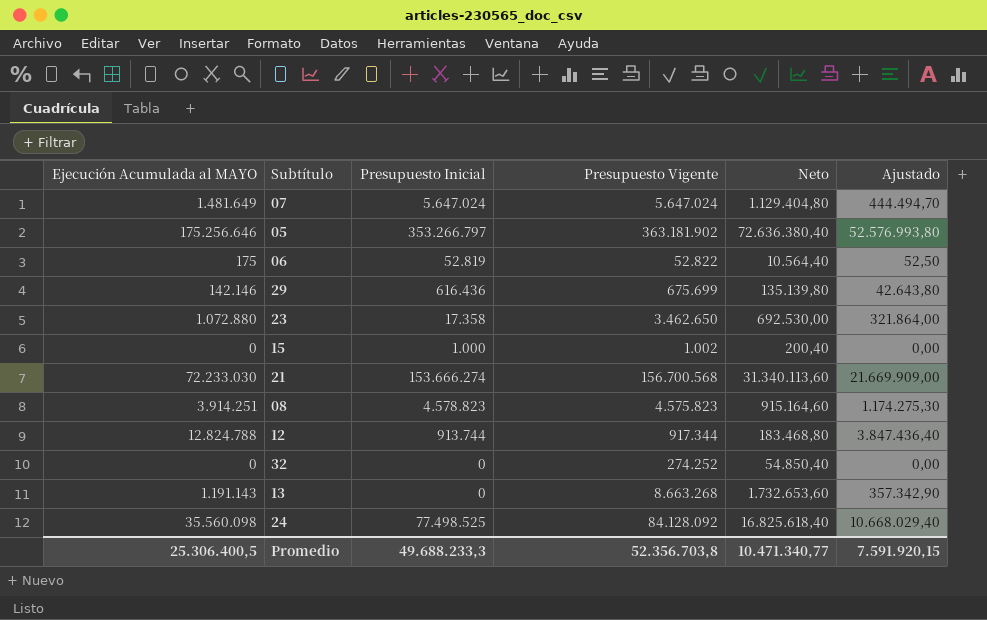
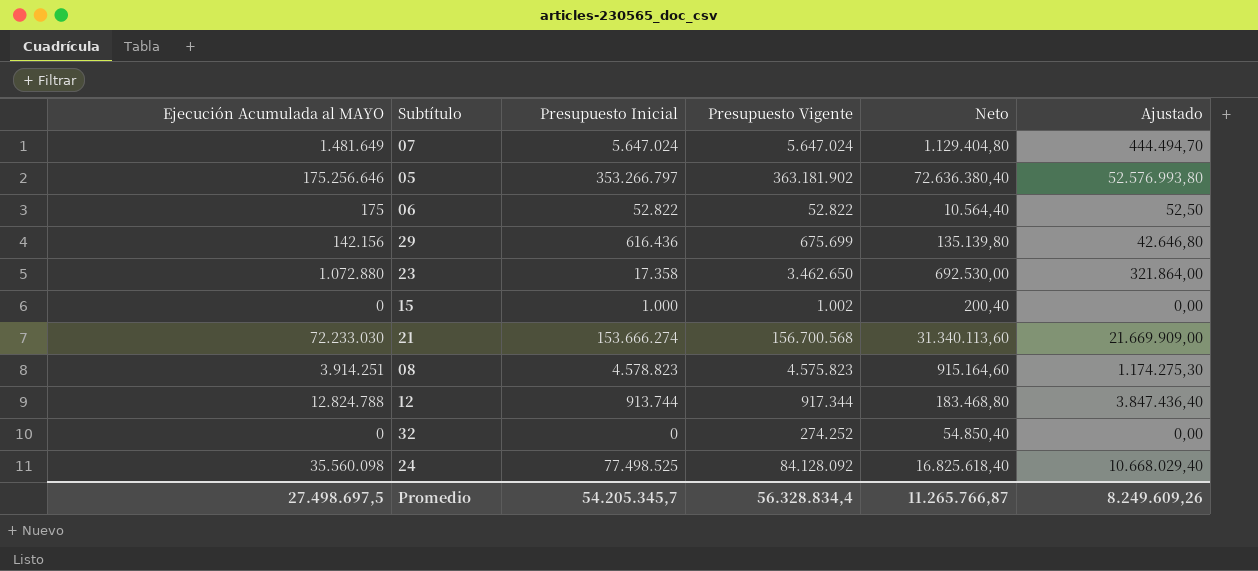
row 13: 1.191.143 | 0 | 8.663.268 | 1.732.653,60 | 357.342,90 -> none
06 | Presupuesto Inicial: 52.819 -> 52.822
29 | Ejecución Acumulada al MAYO: 142.146 -> 142.156
29 | Ajustado: 42.643,80 -> 42.646,80
Promedio | Ejecución Acumulada al MAYO: 25.306.400,5 -> 27.498.697,5
Promedio | Presupuesto Inicial: 49.688.233,3 -> 54.205.345,7
Promedio | Presupuesto Vigente: 52.356.703,8 -> 56.328.834,4
Promedio | Neto: 10.471.340,77 -> 11.265.766,87
Promedio | Ajustado: 7.591.920,15 -> 8.249.609,26

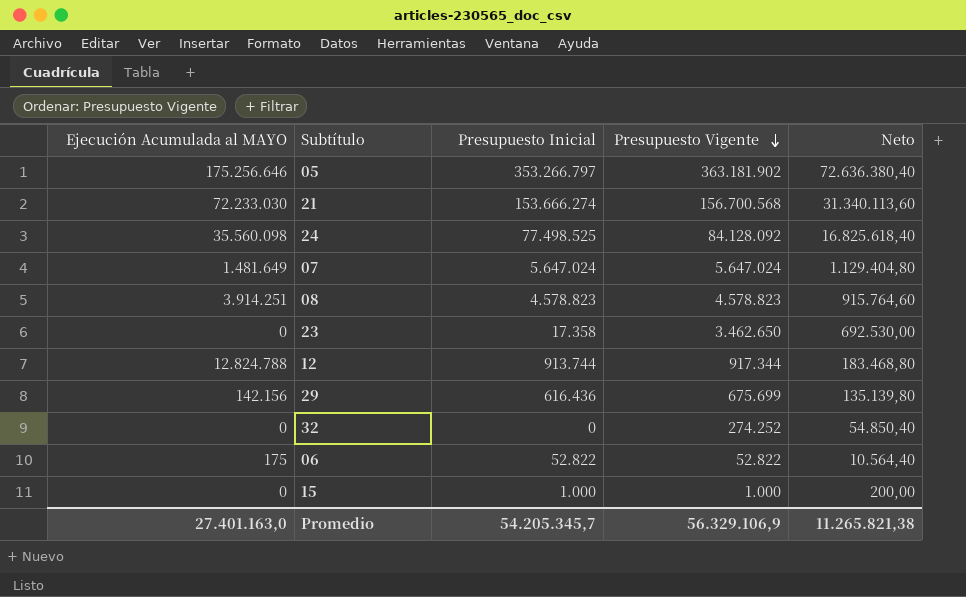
row order: none -> Presupuesto Vigente descending
column Ajustado | formula: [Ejecución Acumulada al MAYO] * 0,3 -> none
08 | Presupuesto Vigente: 4.575.823 -> 4.578.823
08 | Neto: 915.164,60 -> 915.764,60
23 | Ejecución Acumulada al MAYO: 1.072.880 -> 0
15 | Presupuesto Vigente: 1.002 -> 1.000
15 | Neto: 200,40 -> 200,00
Promedio | Ejecución Acumulada al MAYO: 27.498.697,5 -> 27.401.163,0
Promedio | Presupuesto Vigente: 56.328.834,4 -> 56.329.106,9
Promedio | Neto: 11.265.766,87 -> 11.265.821,38

